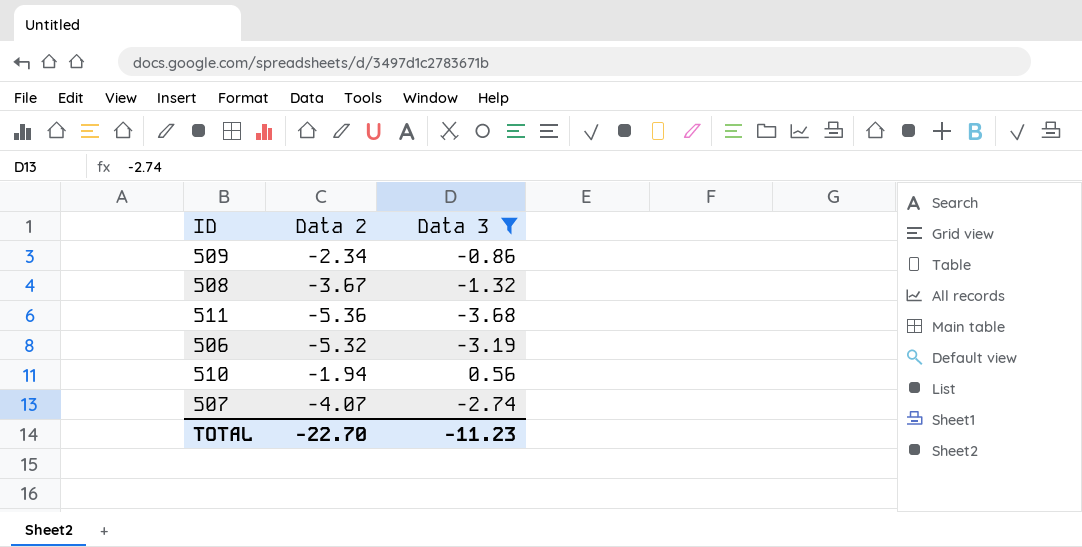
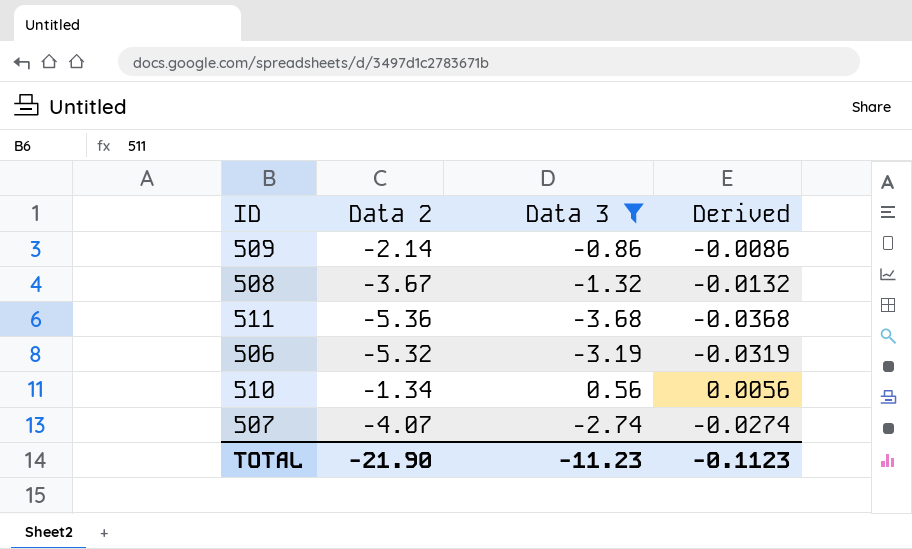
column Derived | formula: none -> [Data 3] * 0.01
509 | Data 2: -2.34 -> -2.14
510 | Data 2: -1.94 -> -1.34
TOTAL | Data 2: -22.70 -> -21.90

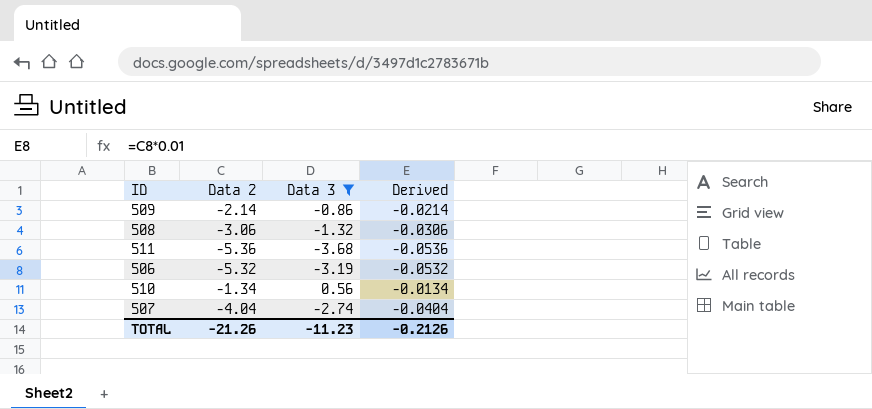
column Derived | formula: [Data 3] * 0.01 -> [Data 2] * 0.01
508 | Data 2: -3.67 -> -3.06
507 | Data 2: -4.07 -> -4.04
TOTAL | Data 2: -21.90 -> -21.26
TOTAL | Derived: -0.1123 -> -0.2126

